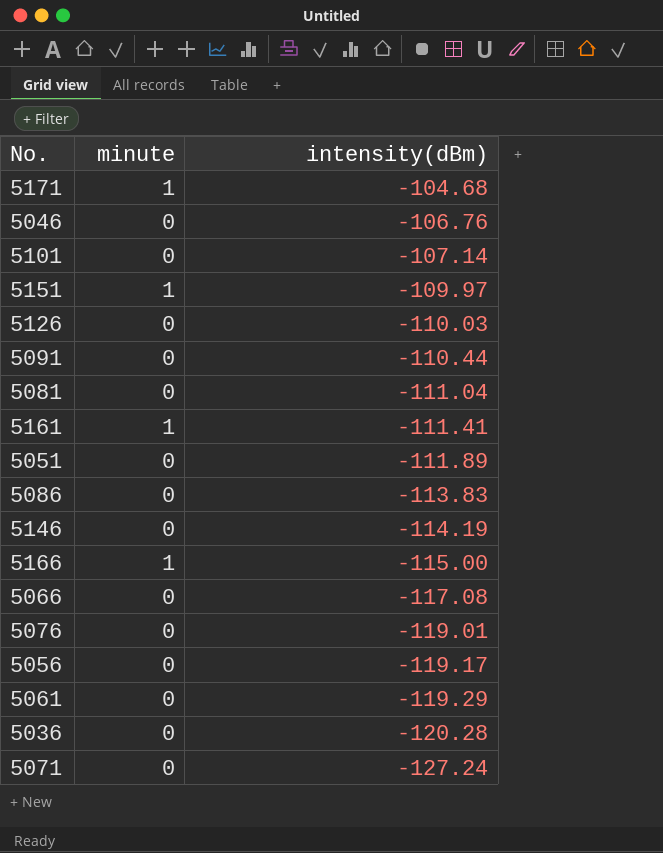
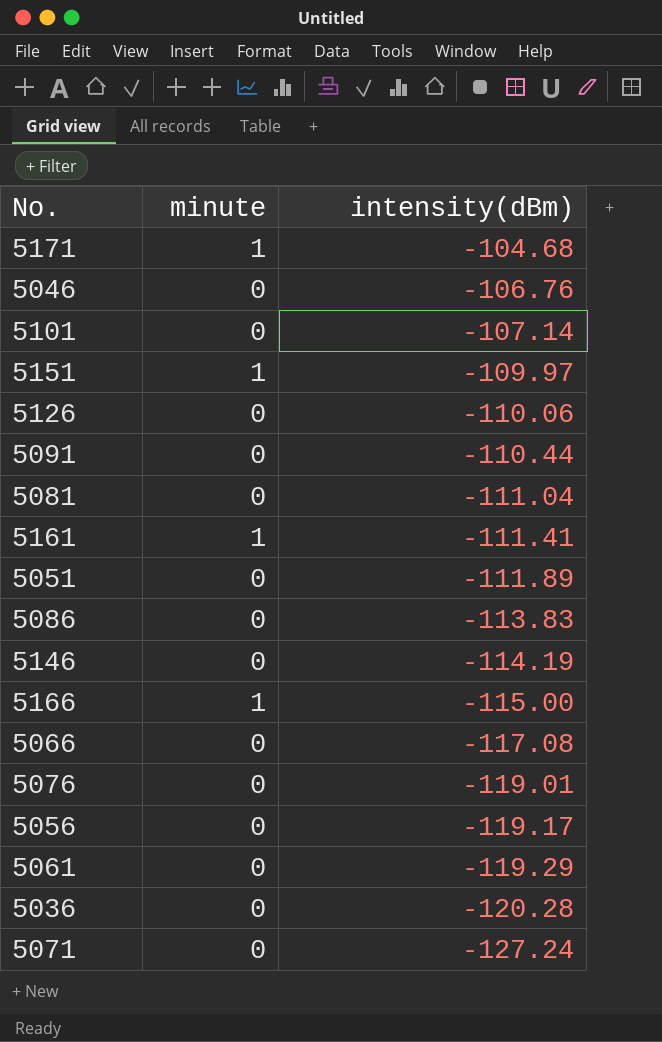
5126 | intensity(dBm): -110.03 -> -110.06

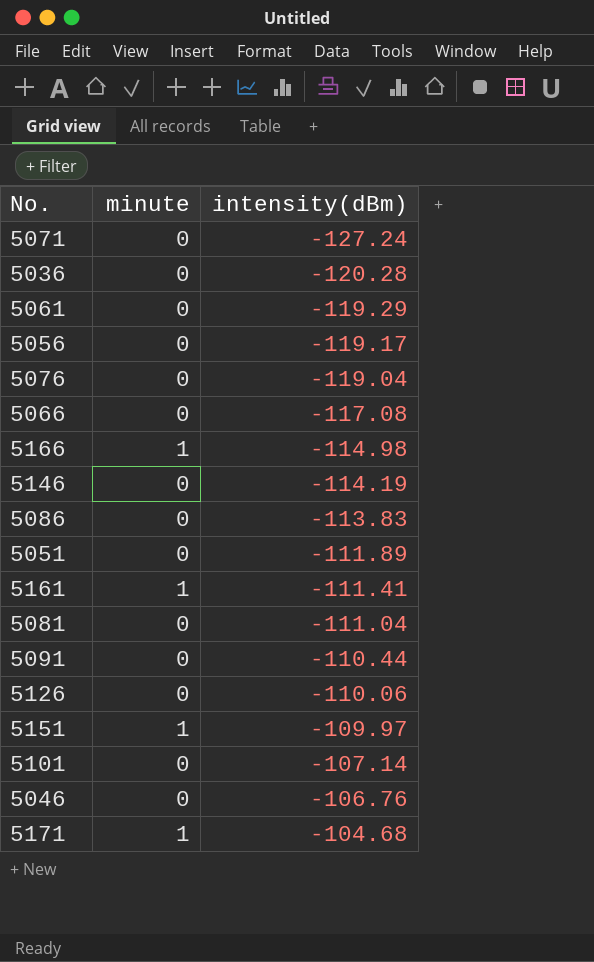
row order: intensity(dBm) descending -> intensity(dBm) ascending
5076 | intensity(dBm): -119.01 -> -119.04
5166 | intensity(dBm): -115.00 -> -114.98

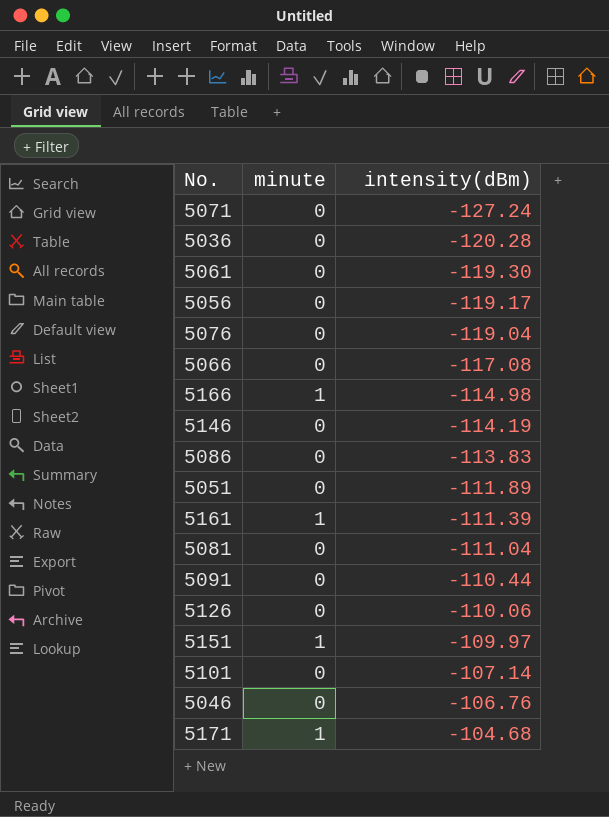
5061 | intensity(dBm): -119.29 -> -119.30
5161 | intensity(dBm): -111.41 -> -111.39

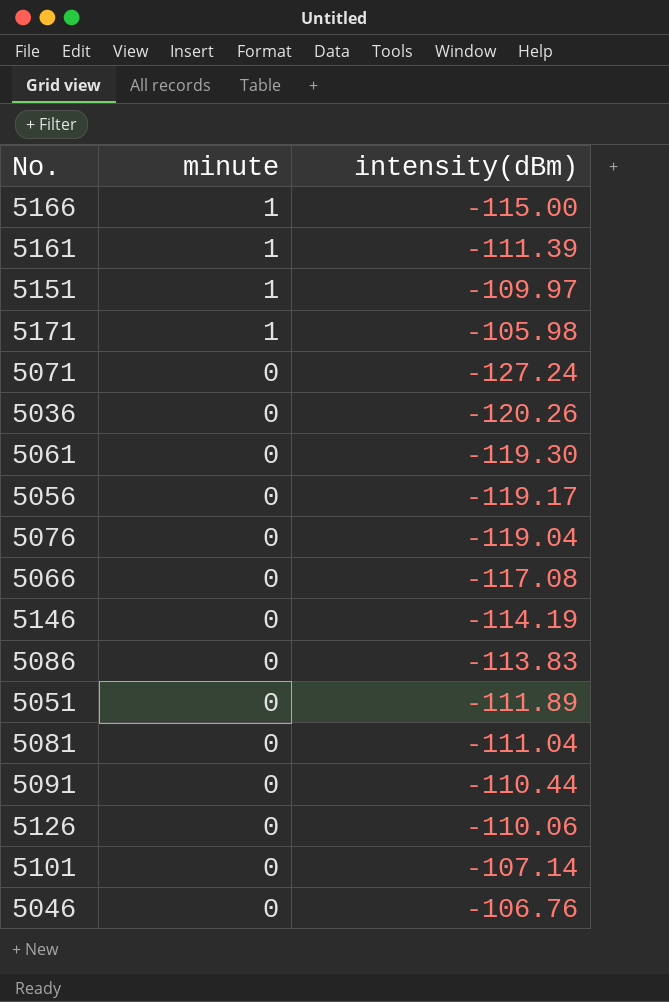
row order: intensity(dBm) ascending -> minute descending
5166 | intensity(dBm): -114.98 -> -115.00
5171 | intensity(dBm): -104.68 -> -105.98
5036 | intensity(dBm): -120.28 -> -120.26

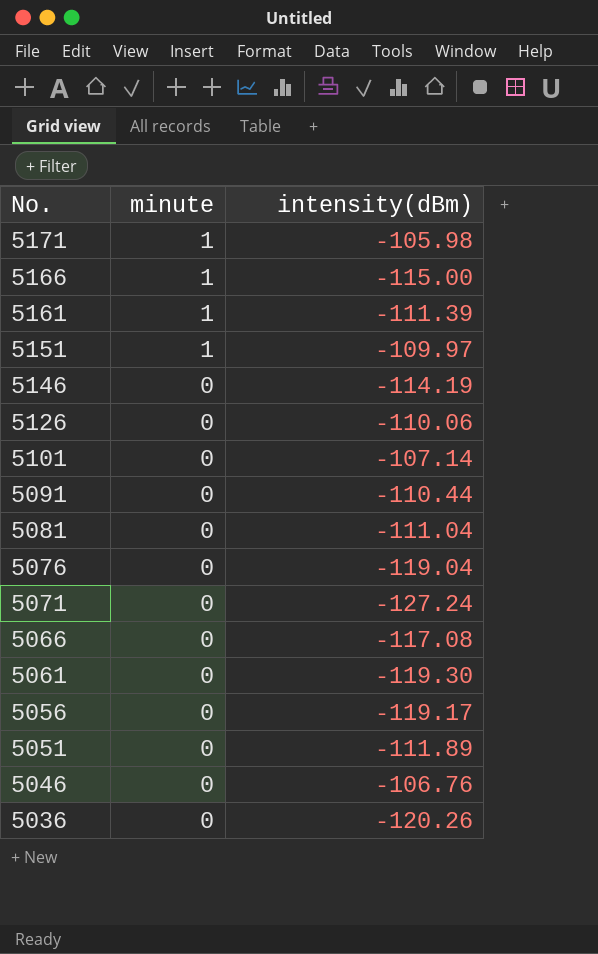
row order: minute descending -> No. descending
row 5086: 0 | -113.83 -> none

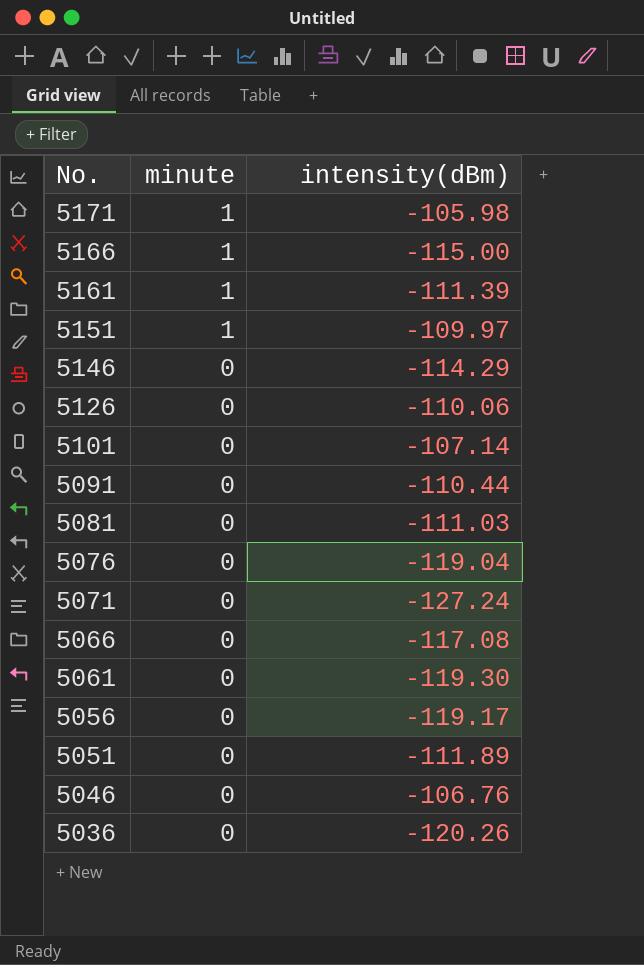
5146 | intensity(dBm): -114.19 -> -114.29
5081 | intensity(dBm): -111.04 -> -111.03

